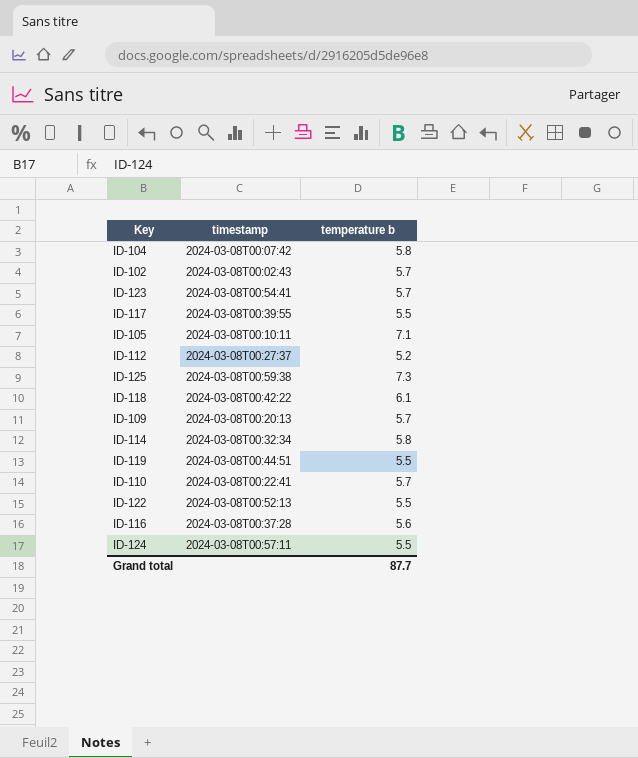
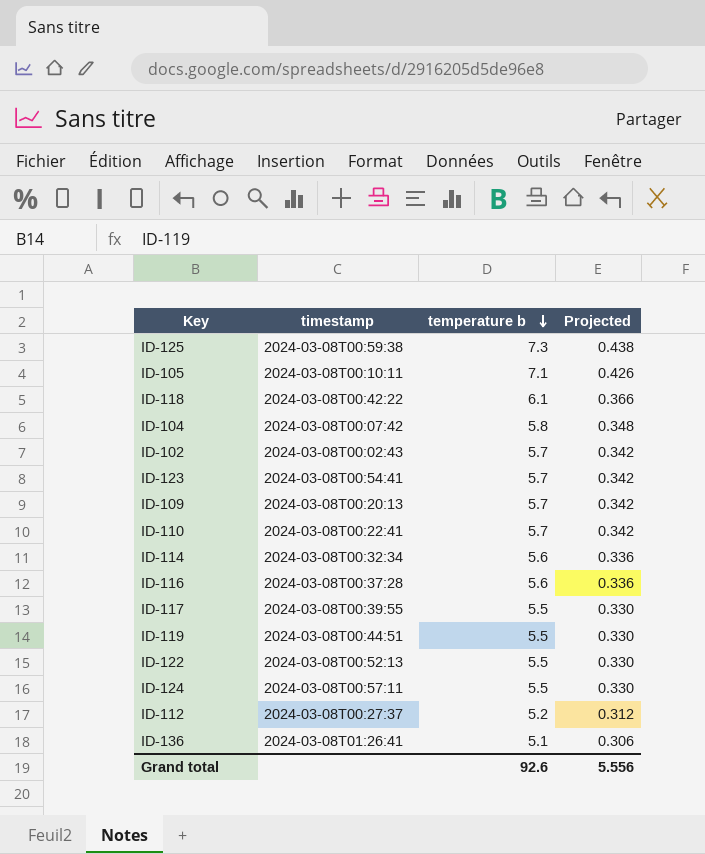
row order: none -> temperature b descending
column Projected | formula: none -> [temperature b] * 0.06
ID-114 | temperature b: 5.8 -> 5.6
row ID-136: none -> 2024-03-08T01:26:41 | 5.1 | 0.306
Grand total | temperature b: 87.7 -> 92.6

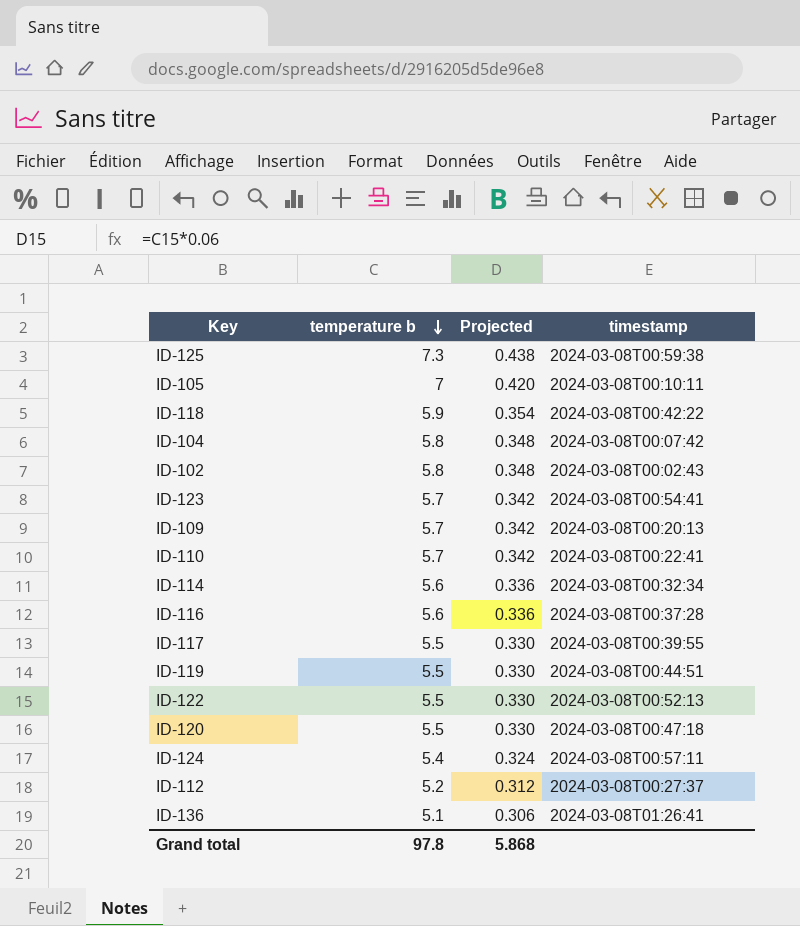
column timestamp | position: 2 -> 4
ID-105 | temperature b: 7.1 -> 7
ID-105 | Projected: 0.426 -> 0.420
ID-118 | temperature b: 6.1 -> 5.9
ID-118 | Projected: 0.366 -> 0.354
ID-102 | temperature b: 5.7 -> 5.8
ID-102 | Projected: 0.342 -> 0.348
row ID-120: none -> 5.5 | 0.330 | 2024-03-08T00:47:18
ID-124 | temperature b: 5.5 -> 5.4
ID-124 | Projected: 0.330 -> 0.324
Grand total | temperature b: 92.6 -> 97.8
Grand total | Projected: 5.556 -> 5.868

